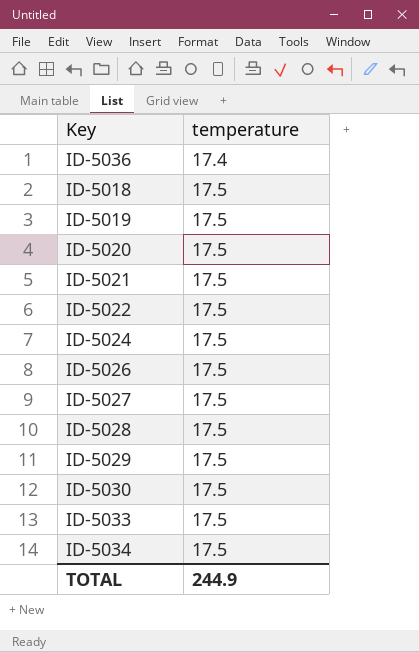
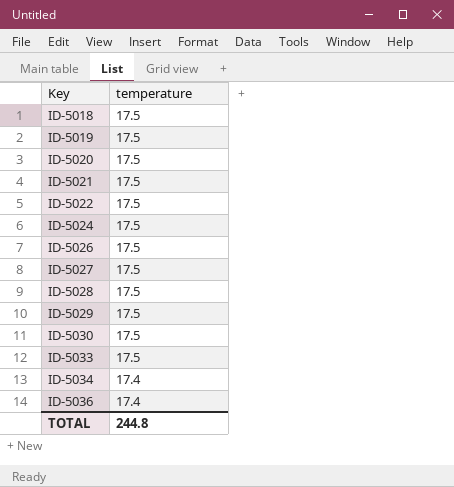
row order: temperature ascending -> Key ascending
ID-5034 | temperature: 17.5 -> 17.4
TOTAL | temperature: 244.9 -> 244.8

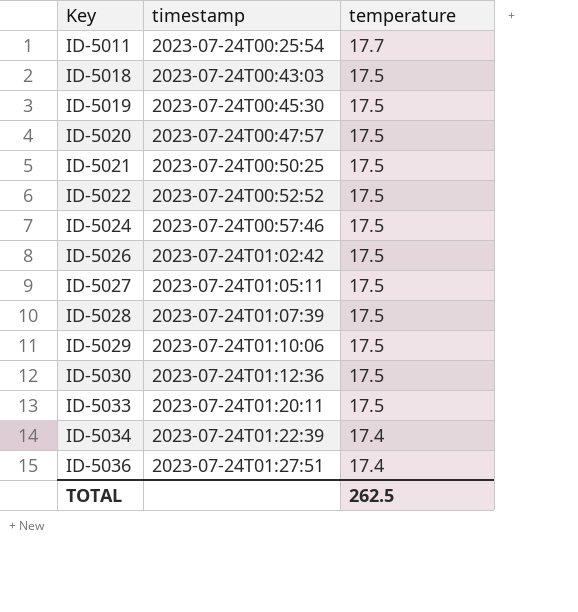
column timestamp | position: none -> 2
row ID-5011: none -> 2023-07-24T00:25:54 | 17.7
TOTAL | temperature: 244.8 -> 262.5

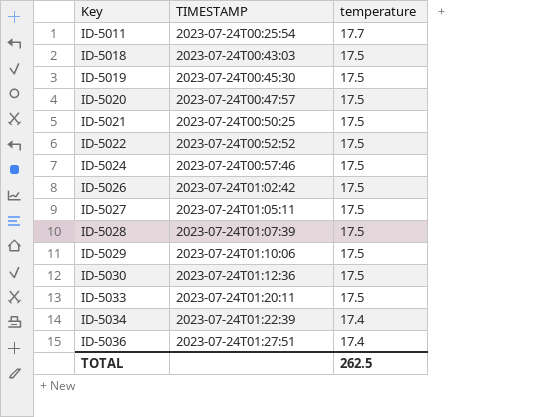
column name: timestamp -> TIMESTAMP

